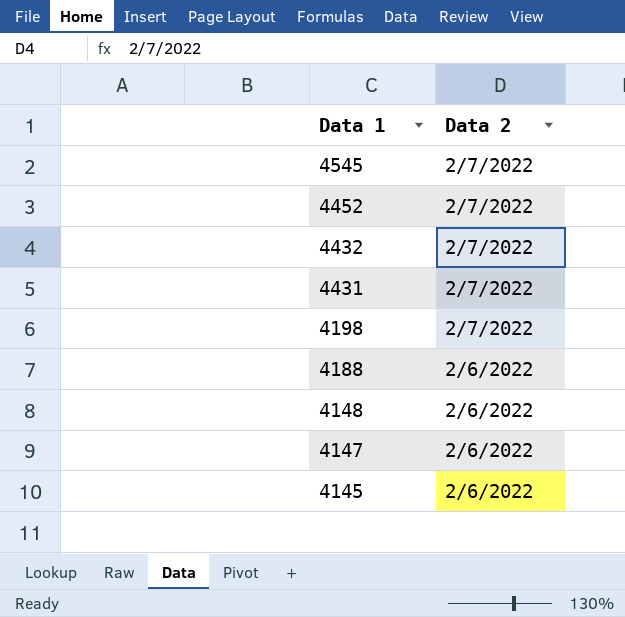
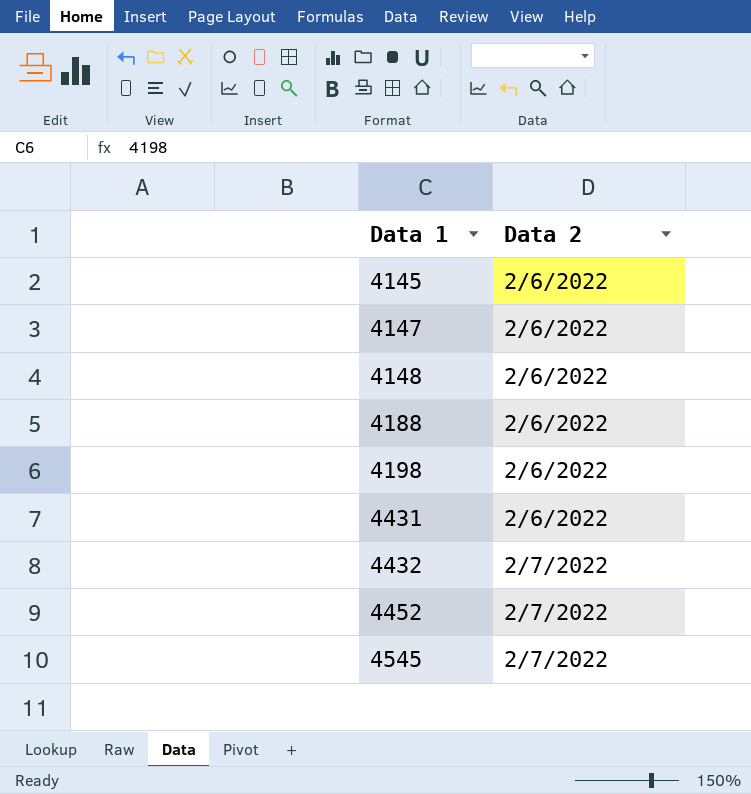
row order: Data 1 descending -> Data 1 ascending
4198 | Data 2: 2/7/2022 -> 2/6/2022
4431 | Data 2: 2/7/2022 -> 2/6/2022

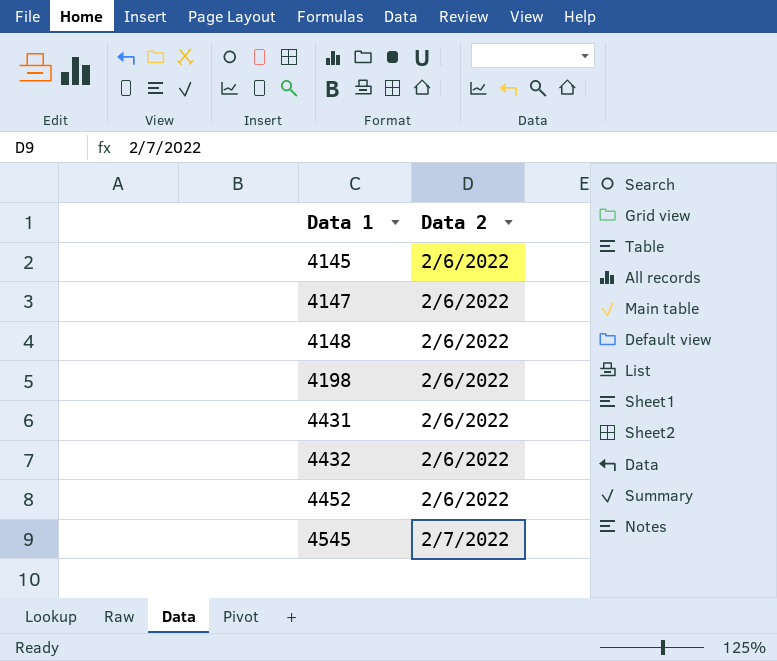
row 4188: 2/6/2022 -> none
4432 | Data 2: 2/7/2022 -> 2/6/2022
4452 | Data 2: 2/7/2022 -> 2/6/2022

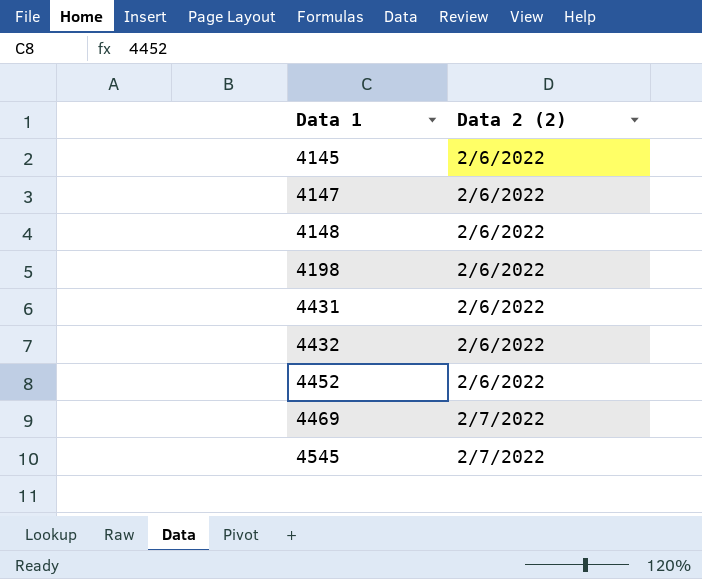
column name: Data 2 -> Data 2 (2)
row 4469: none -> 2/7/2022

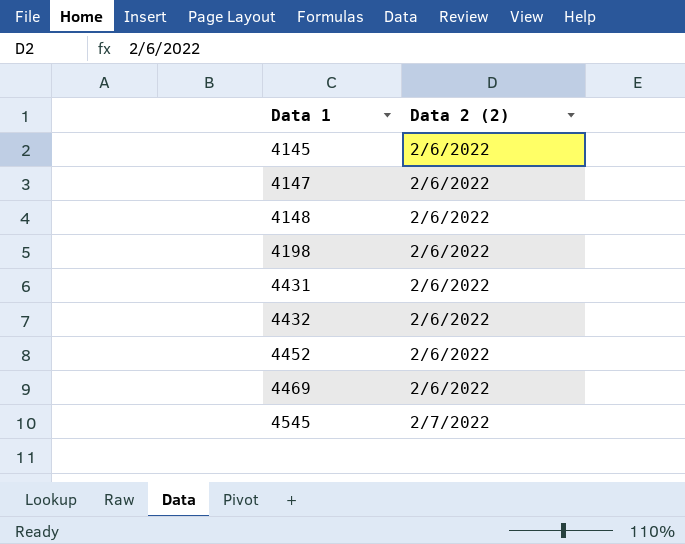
4469 | Data 2 (2): 2/7/2022 -> 2/6/2022

